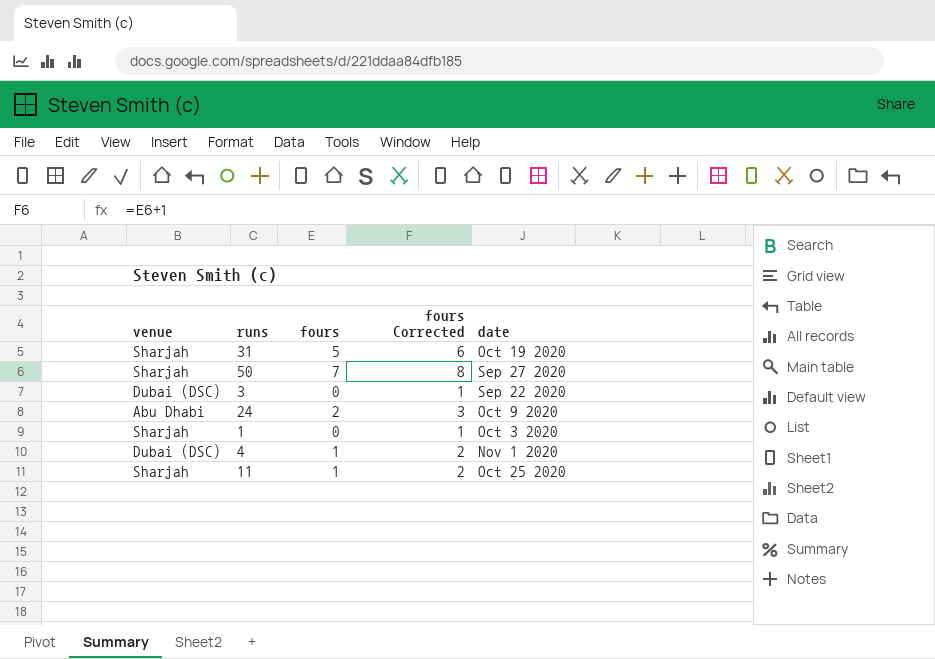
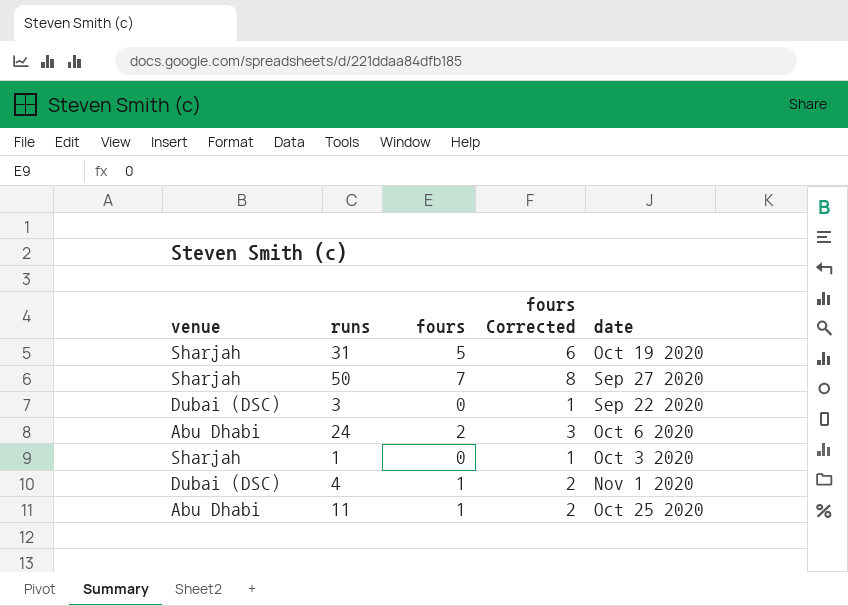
24 | date: Oct 9 2020 -> Oct 6 2020
11 | venue: Sharjah -> Abu Dhabi

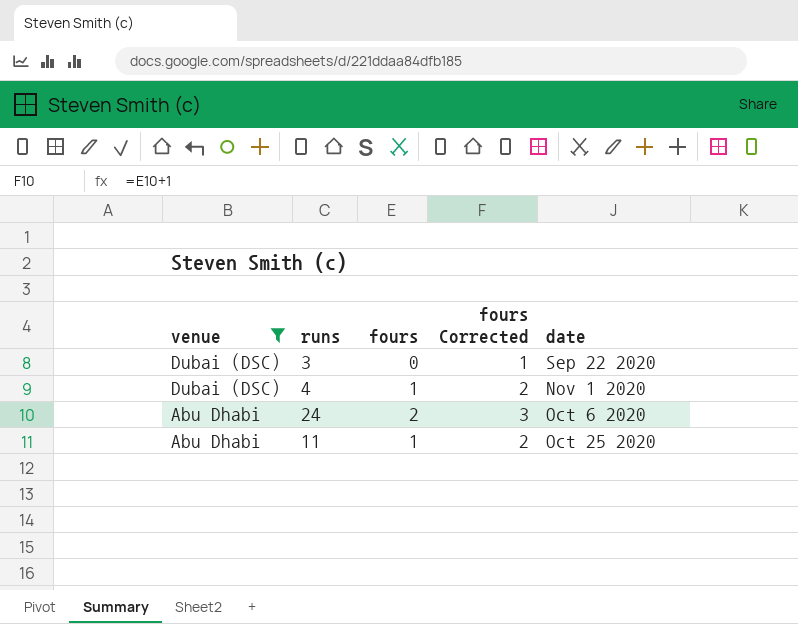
filter: none -> venue != Sharjah
row order: none -> venue descending

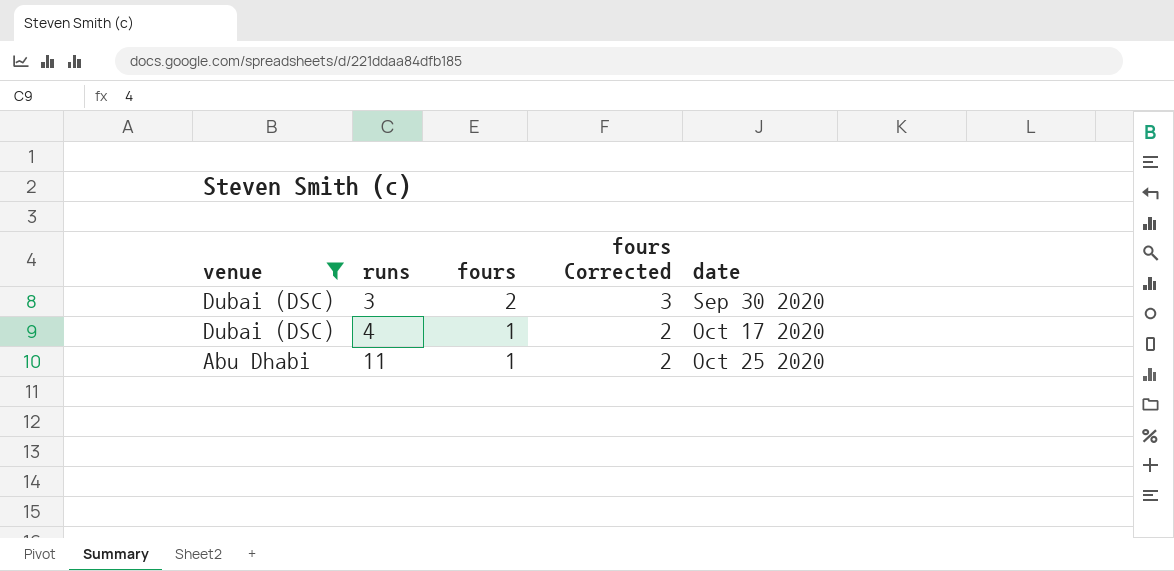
row 24: Abu Dhabi | 2 | 3 | Oct 6 2020 -> none
3 | fours: 0 -> 2
3 | fours Corrected: 1 -> 3
3 | date: Sep 22 2020 -> Sep 30 2020
4 | date: Nov 1 2020 -> Oct 17 2020

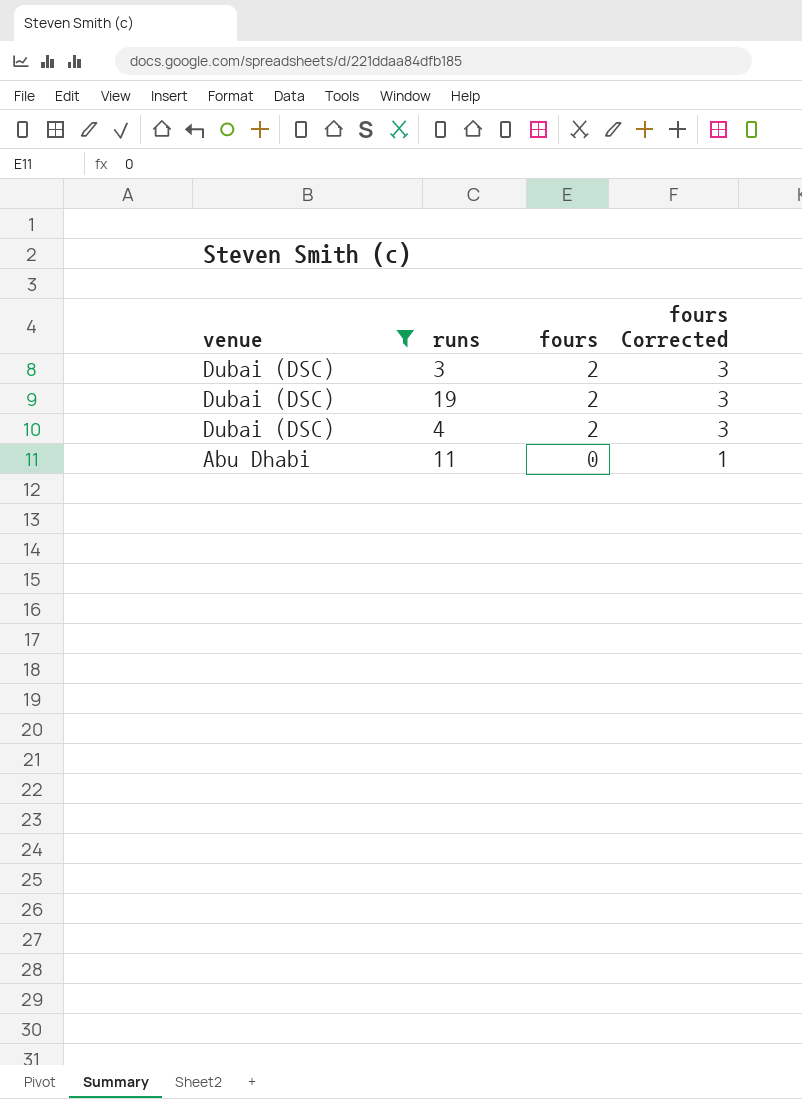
column date | position: 5 -> none
row 19: none -> Dubai (DSC) | 2 | 3
4 | fours: 1 -> 2
4 | fours Corrected: 2 -> 3
11 | fours: 1 -> 0
11 | fours Corrected: 2 -> 1

